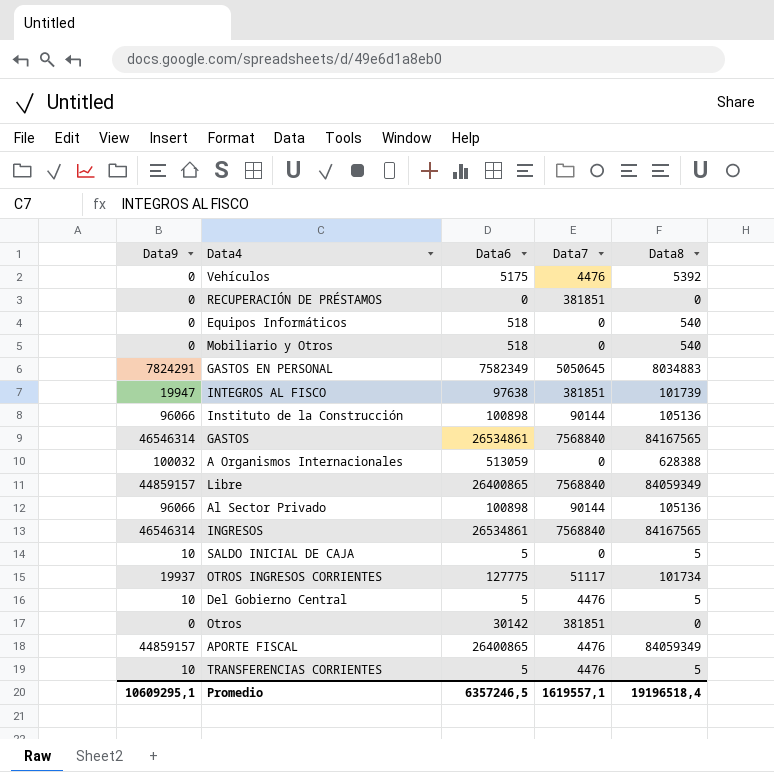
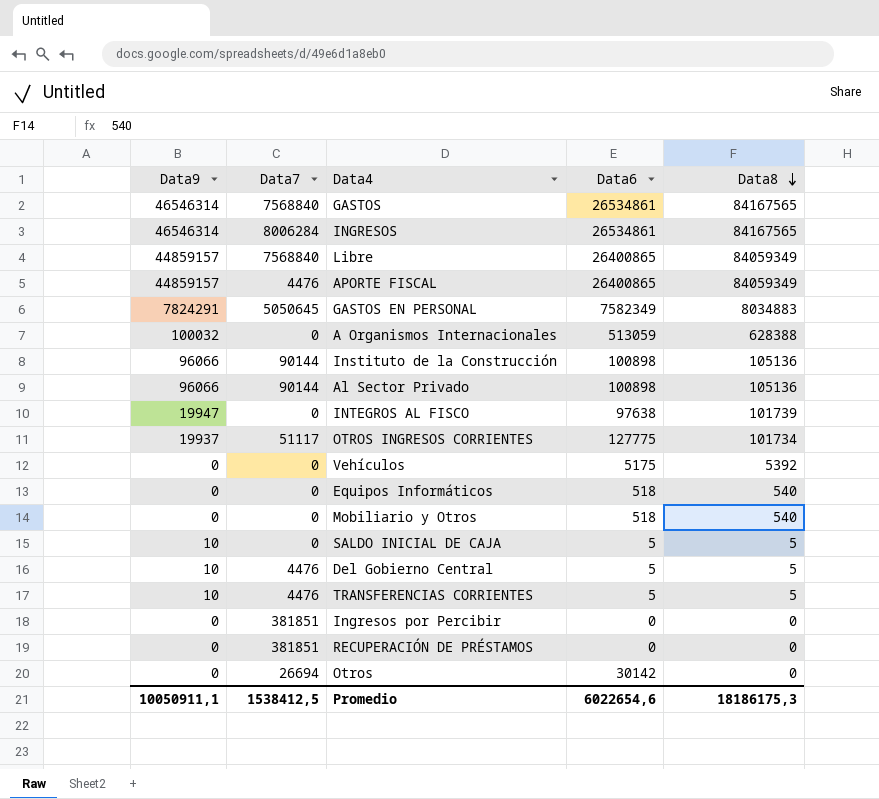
row order: none -> Data8 descending
column Data7 | position: 4 -> 2
INGRESOS | Data7: 7568840 -> 8006284
INTEGROS AL FISCO | Data7: 381851 -> 0
Vehículos | Data7: 4476 -> 0
row Ingresos por Percibir: none -> 0 | 381851 | 0 | 0
Otros | Data7: 381851 -> 26694
Promedio | Data9: 10609295,1 -> 10050911,1
Promedio | Data7: 1619557,1 -> 1538412,5
Promedio | Data6: 6357246,5 -> 6022654,6
Promedio | Data8: 19196518,4 -> 18186175,3

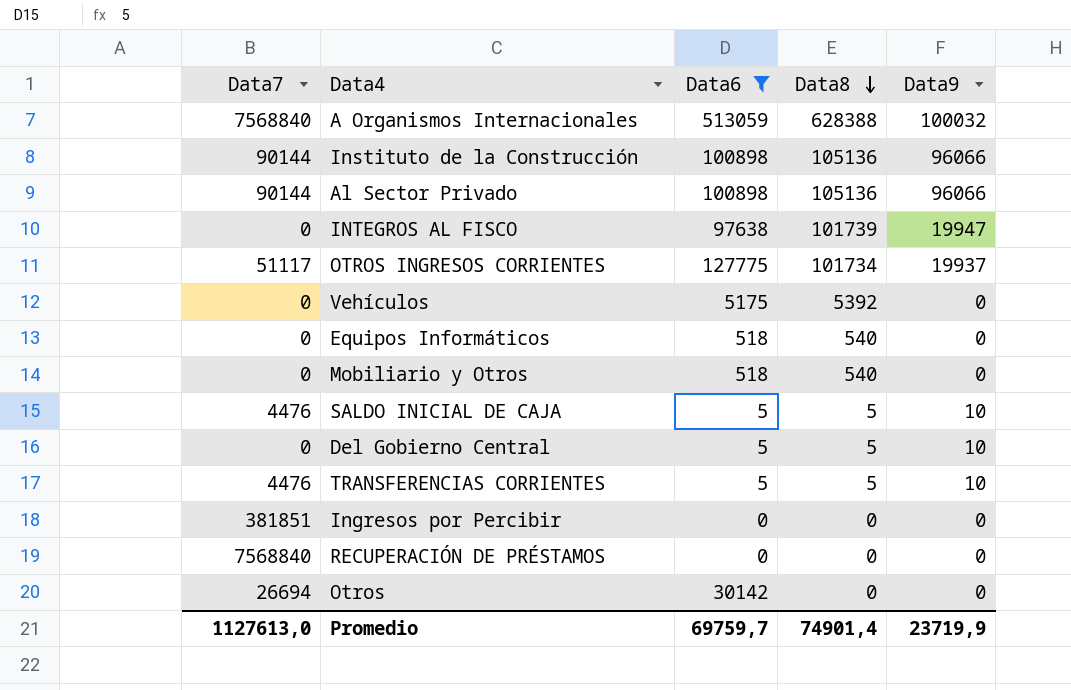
filter: none -> Data6 <= 513059
column Data9 | position: 1 -> 5
A Organismos Internacionales | Data7: 0 -> 7568840
SALDO INICIAL DE CAJA | Data7: 0 -> 4476
Del Gobierno Central | Data7: 4476 -> 0
RECUPERACIÓN DE PRÉSTAMOS | Data7: 381851 -> 7568840
Promedio | Data7: 1538412,5 -> 1127613,0
Promedio | Data6: 6022654,6 -> 69759,7
Promedio | Data8: 18186175,3 -> 74901,4
Promedio | Data9: 10050911,1 -> 23719,9

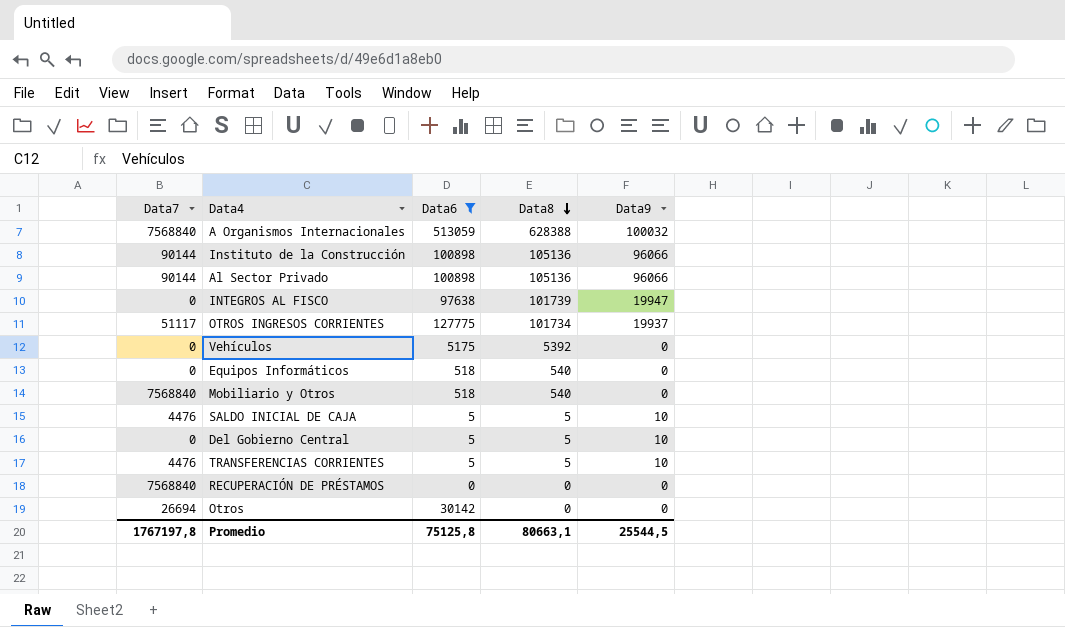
row Ingresos por Percibir: 381851 | 0 | 0 | 0 -> none
Mobiliario y Otros | Data7: 0 -> 7568840
Promedio | Data7: 1127613,0 -> 1767197,8
Promedio | Data6: 69759,7 -> 75125,8
Promedio | Data8: 74901,4 -> 80663,1
Promedio | Data9: 23719,9 -> 25544,5

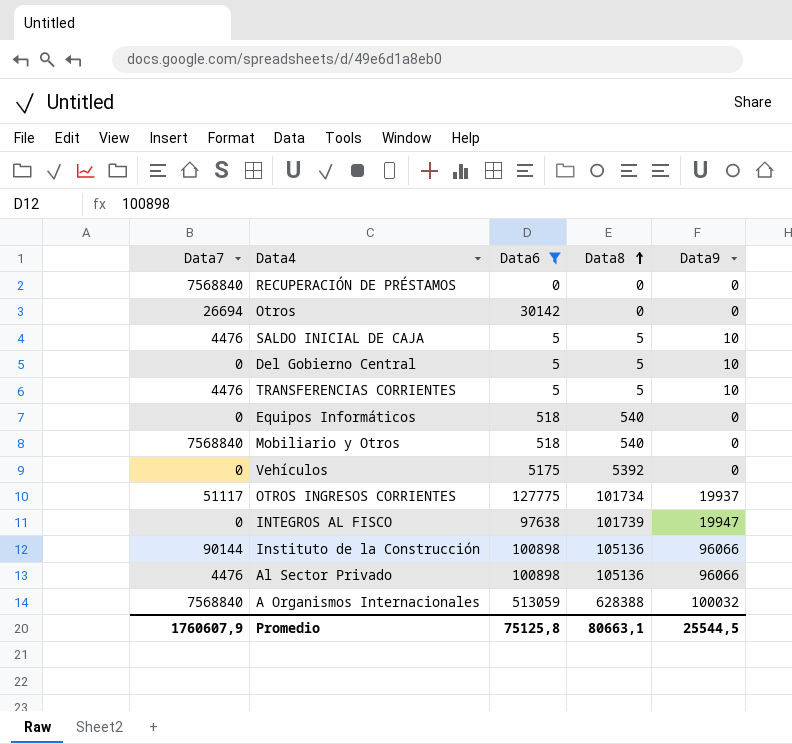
row order: Data8 descending -> Data8 ascending
Al Sector Privado | Data7: 90144 -> 4476
Promedio | Data7: 1767197,8 -> 1760607,9

